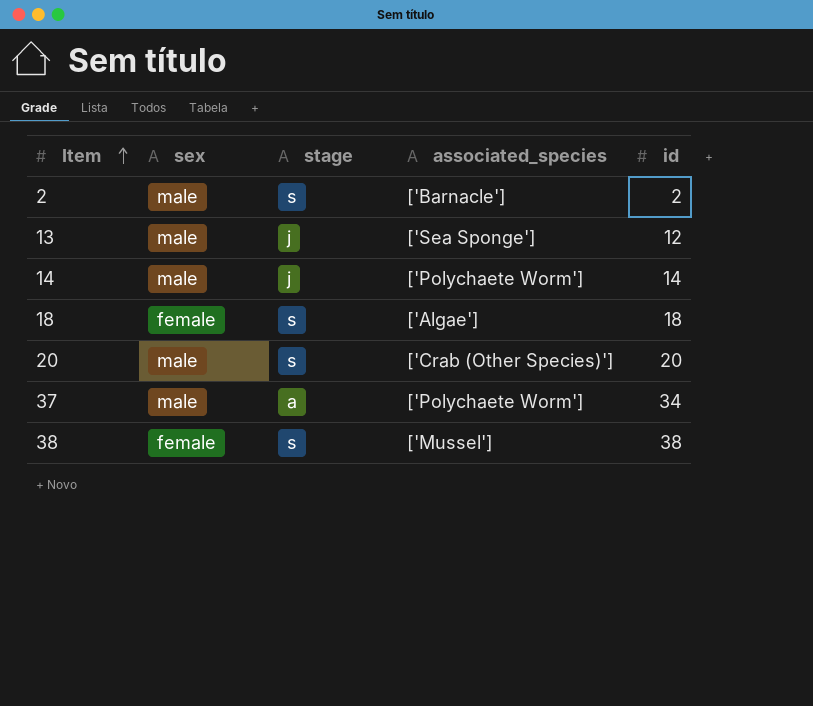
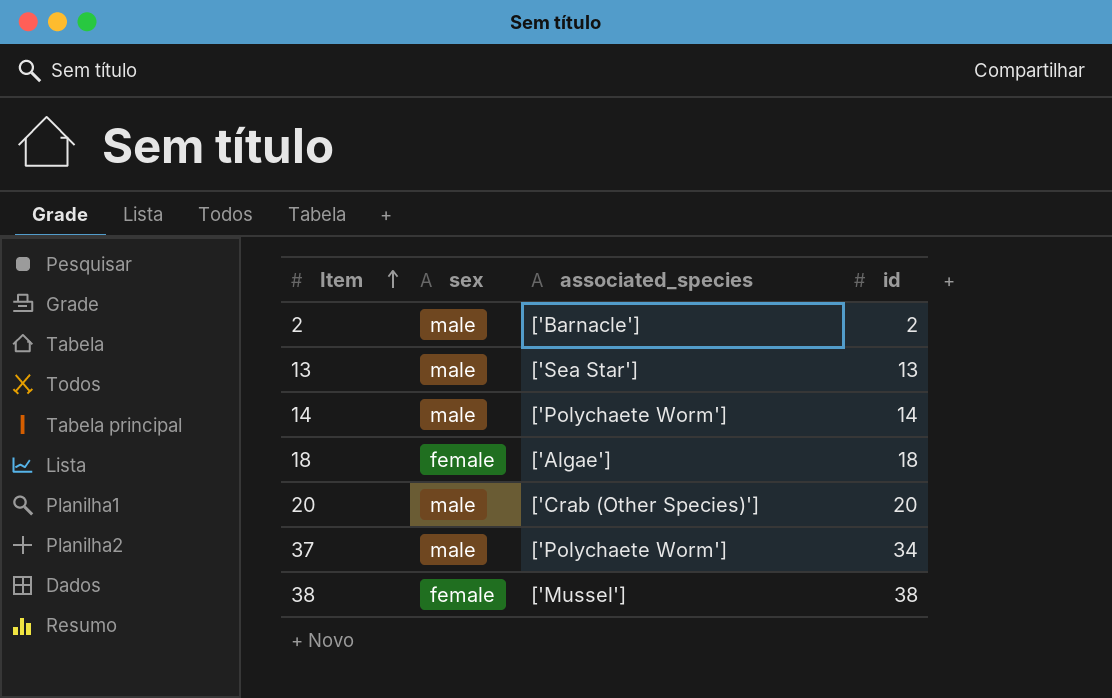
column stage | position: 3 -> none
13 | associated_species: ['Sea Sponge'] -> ['Sea Star']
13 | id: 12 -> 13

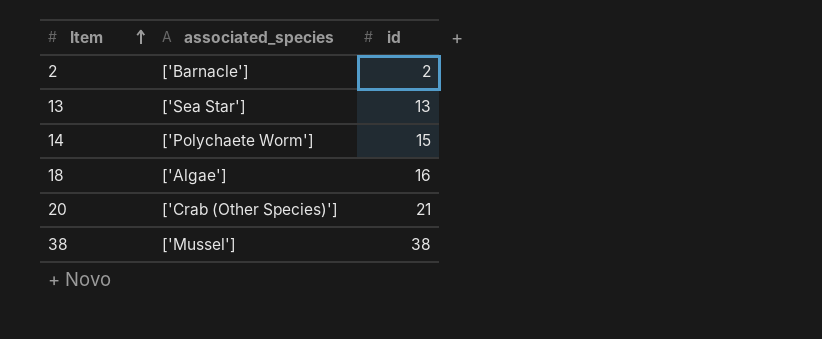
column sex | position: 2 -> none
row 37: male | ['Polychaete Worm'] | 34 -> none
14 | id: 14 -> 15
18 | id: 18 -> 16
20 | id: 20 -> 21

